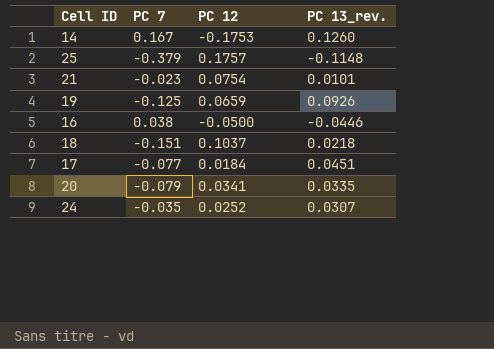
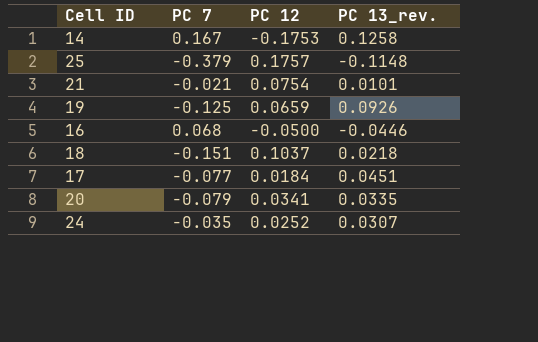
14 | PC 13_rev.: 0.1260 -> 0.1258
21 | PC 7: -0.023 -> -0.021
16 | PC 7: 0.038 -> 0.068

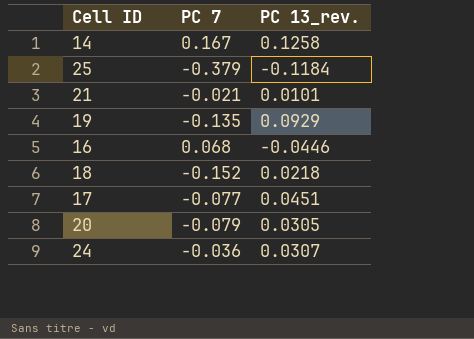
column PC 12 | position: 3 -> none
25 | PC 13_rev.: -0.1148 -> -0.1184
19 | PC 7: -0.125 -> -0.135
19 | PC 13_rev.: 0.0926 -> 0.0929
18 | PC 7: -0.151 -> -0.152
20 | PC 13_rev.: 0.0335 -> 0.0305
24 | PC 7: -0.035 -> -0.036

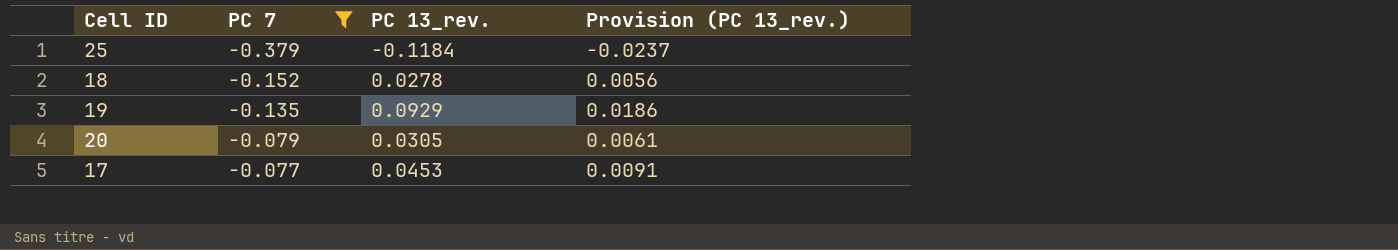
filter: none -> PC 7 <= -0.077
row order: none -> PC 7 ascending
column Provision (PC 13_rev.) | formula: none -> [PC 13_rev.] * 0.2
18 | PC 13_rev.: 0.0218 -> 0.0278
17 | PC 13_rev.: 0.0451 -> 0.0453

